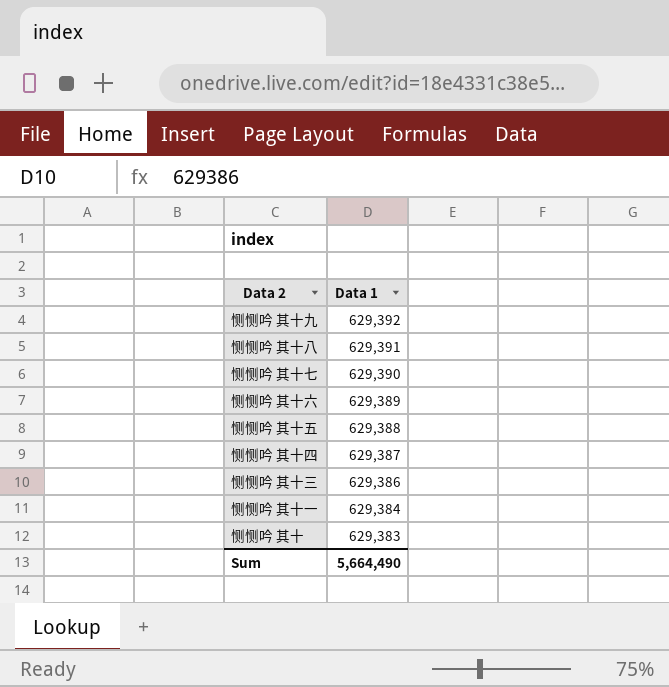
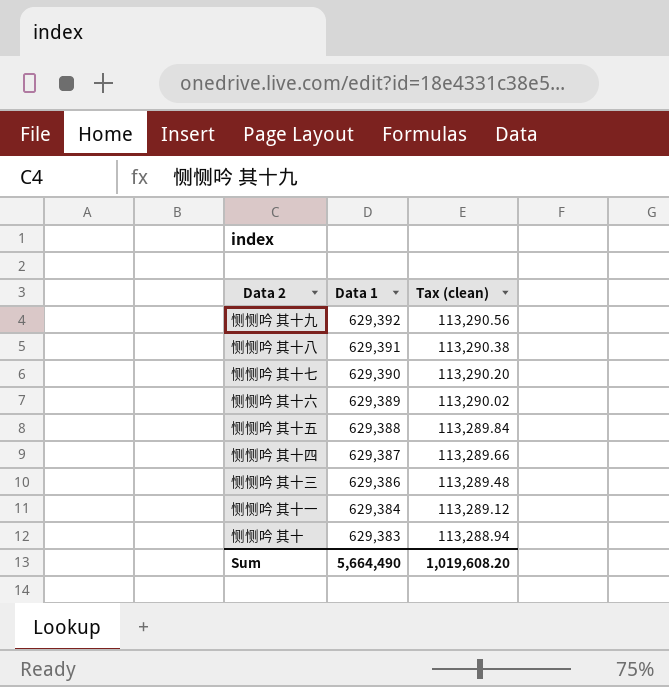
column Tax (clean) | formula: none -> [Data 1] * 0.18

